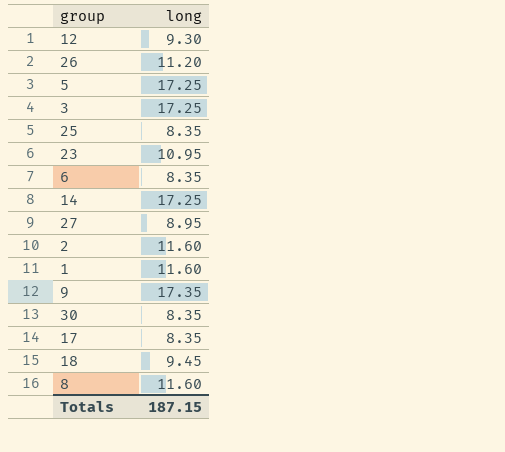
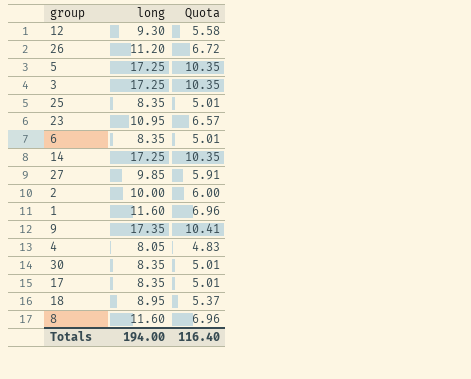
column Quota | formula: none -> [long] * 0.6
27 | long: 8.95 -> 9.85
2 | long: 11.60 -> 10.00
row 4: none -> 8.05 | 4.83
18 | long: 9.45 -> 8.95
Totals | long: 187.15 -> 194.00

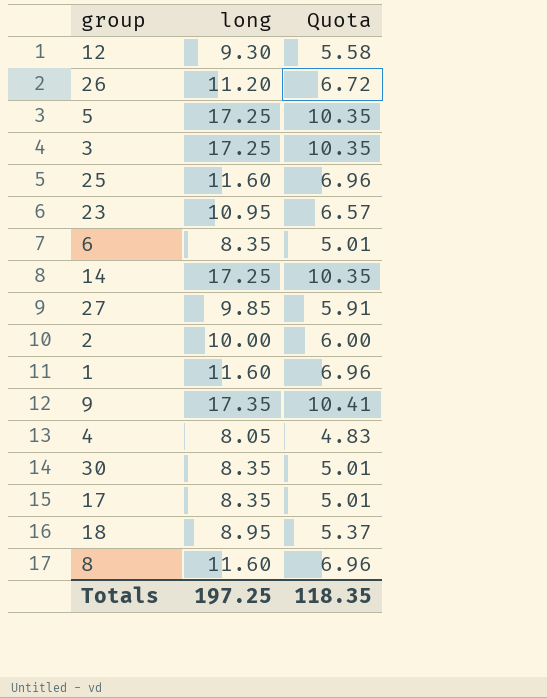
25 | long: 8.35 -> 11.60
25 | Quota: 5.01 -> 6.96
Totals | long: 194.00 -> 197.25
Totals | Quota: 116.40 -> 118.35

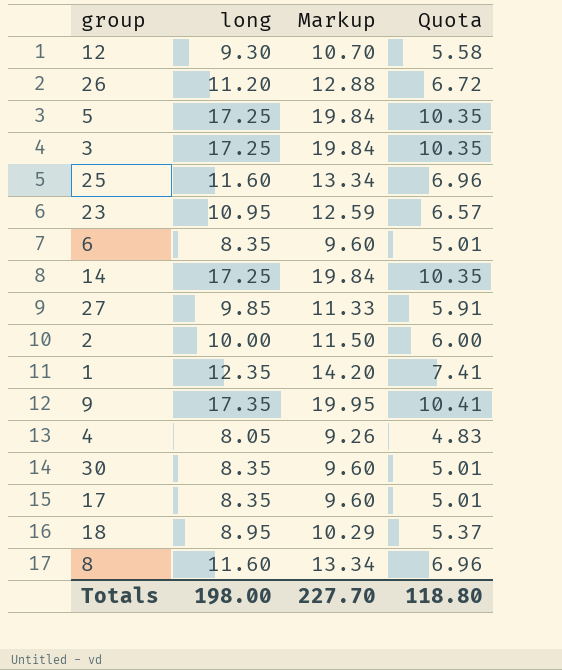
column Markup | formula: none -> [long] * 1.15
1 | long: 11.60 -> 12.35
1 | Quota: 6.96 -> 7.41
Totals | long: 197.25 -> 198.00
Totals | Quota: 118.35 -> 118.80

